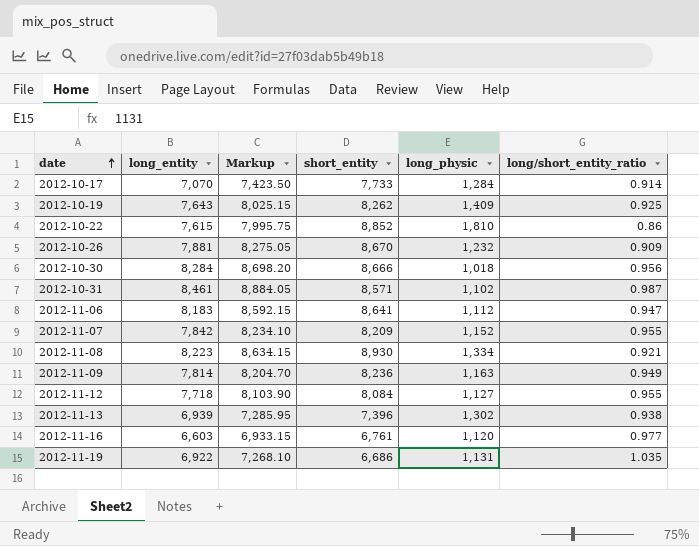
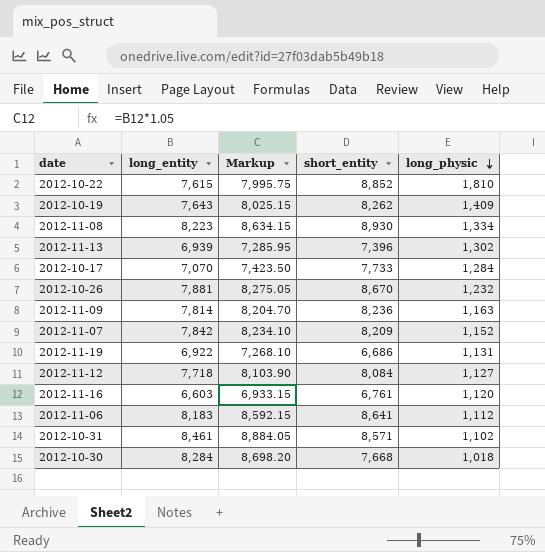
row order: date ascending -> long_physic descending
column long/short_entity_ratio | formula: [long_entity] / [short_entity] -> none
2012-10-30 | short_entity: 8,666 -> 7,668

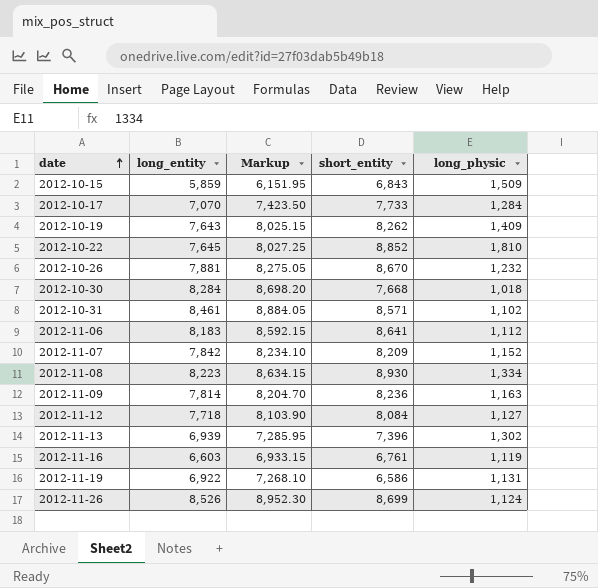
row order: long_physic descending -> date ascending
row 2012-10-15: none -> 5,859 | 6,151.95 | 6,843 | 1,509
2012-10-22 | long_entity: 7,615 -> 7,645
2012-10-22 | Markup: 7,995.75 -> 8,027.25
2012-11-16 | long_physic: 1,120 -> 1,119
2012-11-19 | short_entity: 6,686 -> 6,586
row 2012-11-26: none -> 8,526 | 8,952.30 | 8,699 | 1,124

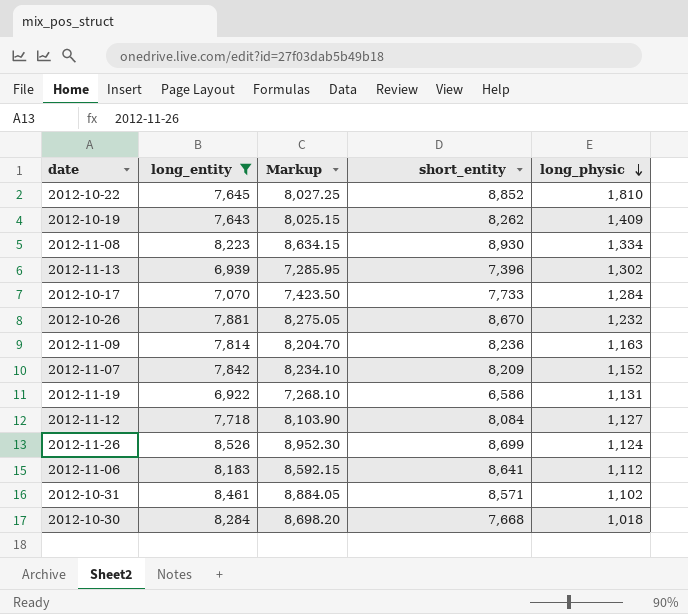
filter: none -> long_entity >= 6,922
row order: date ascending -> long_physic descending

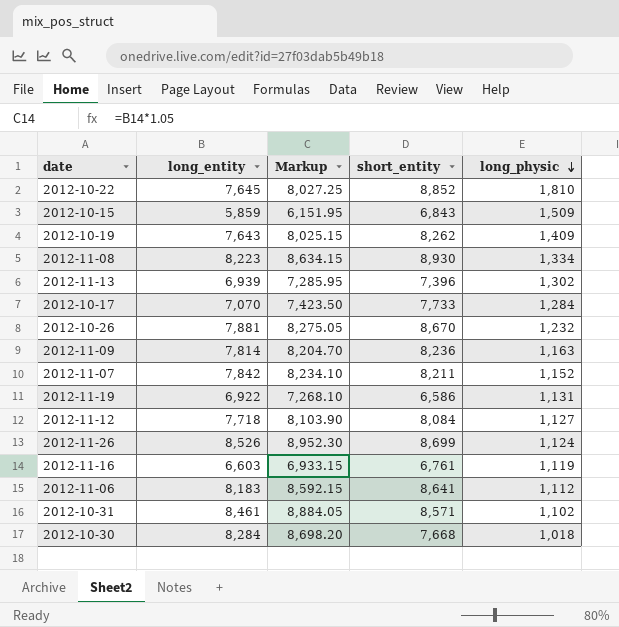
filter: long_entity >= 6,922 -> none
2012-11-07 | short_entity: 8,209 -> 8,211

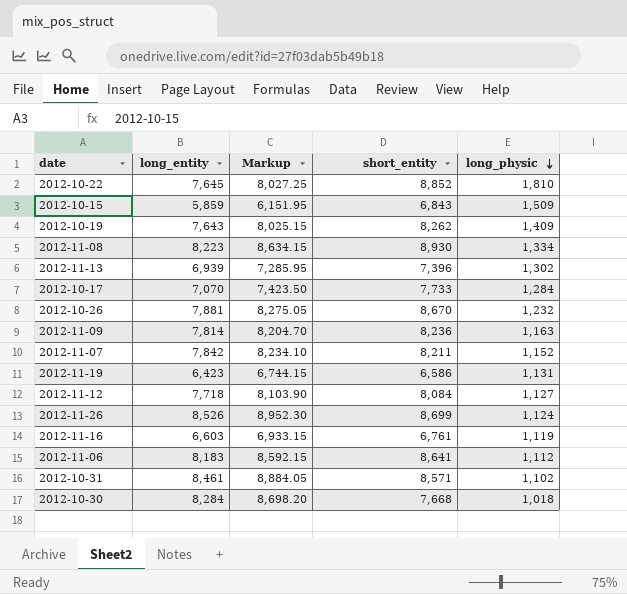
2012-11-19 | long_entity: 6,922 -> 6,423
2012-11-19 | Markup: 7,268.10 -> 6,744.15

